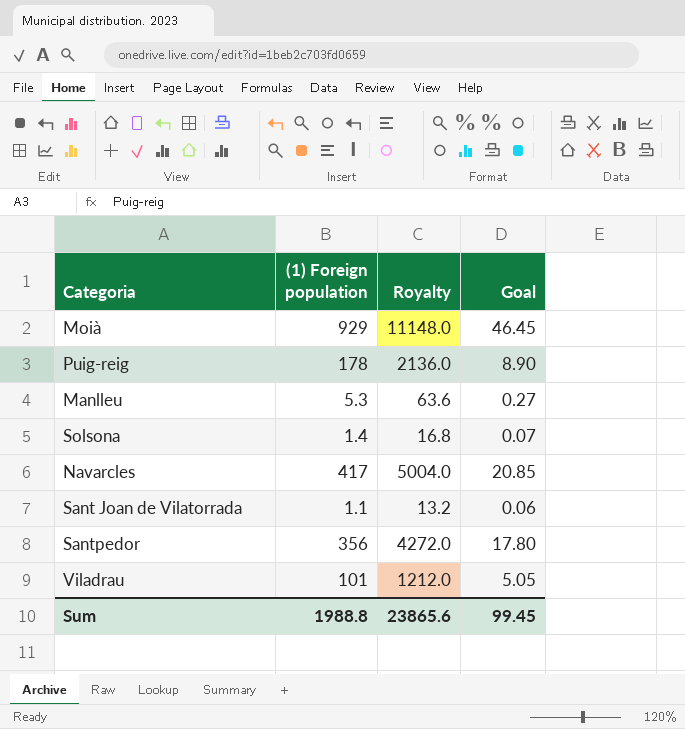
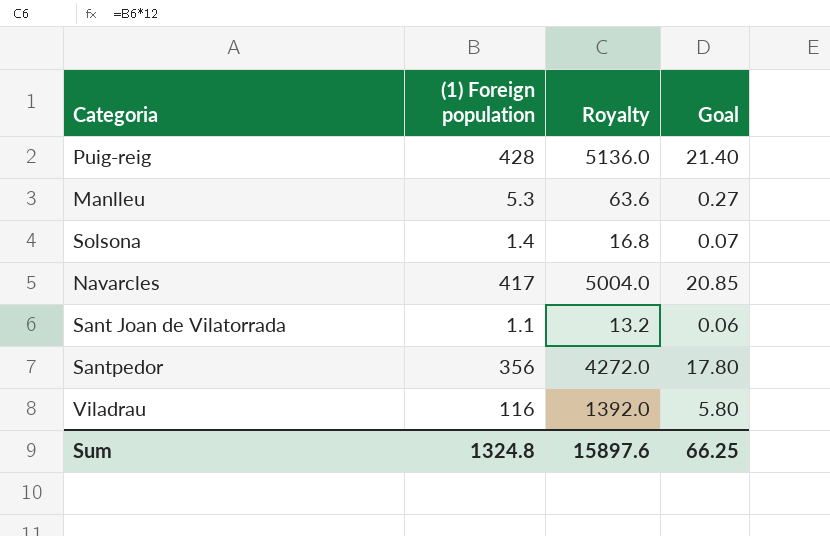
row Moià: 929 | 11148.0 | 46.45 -> none
Puig-reig | (1) Foreign population: 178 -> 428
Puig-reig | Royalty: 2136.0 -> 5136.0
Puig-reig | Goal: 8.90 -> 21.40
Viladrau | (1) Foreign population: 101 -> 116
Viladrau | Royalty: 1212.0 -> 1392.0
Viladrau | Goal: 5.05 -> 5.80
Sum | (1) Foreign population: 1988.8 -> 1324.8
Sum | Royalty: 23865.6 -> 15897.6
Sum | Goal: 99.45 -> 66.25

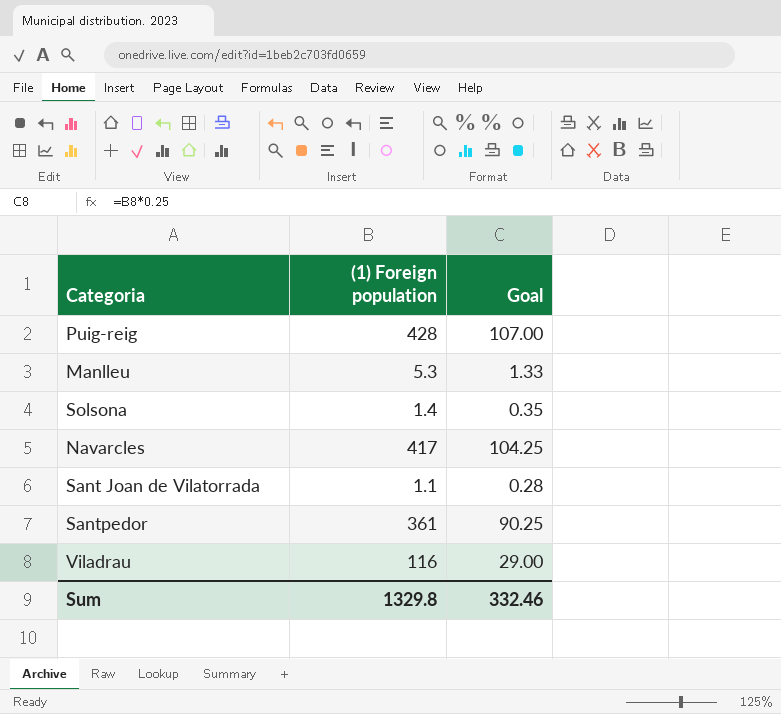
column Royalty | formula: [(1) Foreign population] * 12 -> none
column Goal | formula: [(1) Foreign population] * 0.05 -> [(1) Foreign population] * 0.25
Santpedor | (1) Foreign population: 356 -> 361
Sum | (1) Foreign population: 1324.8 -> 1329.8
Sum | Goal: 66.25 -> 332.46

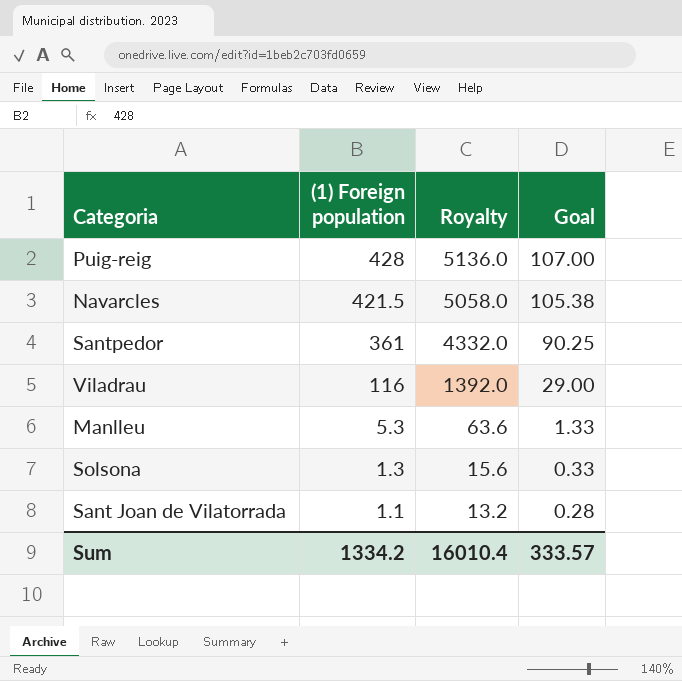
row order: none -> (1) Foreign population descending
column Royalty | formula: none -> [(1) Foreign population] * 12
Navarcles | (1) Foreign population: 417 -> 421.5
Navarcles | Goal: 104.25 -> 105.38
Solsona | (1) Foreign population: 1.4 -> 1.3
Solsona | Goal: 0.35 -> 0.33
Sum | (1) Foreign population: 1329.8 -> 1334.2
Sum | Goal: 332.46 -> 333.57

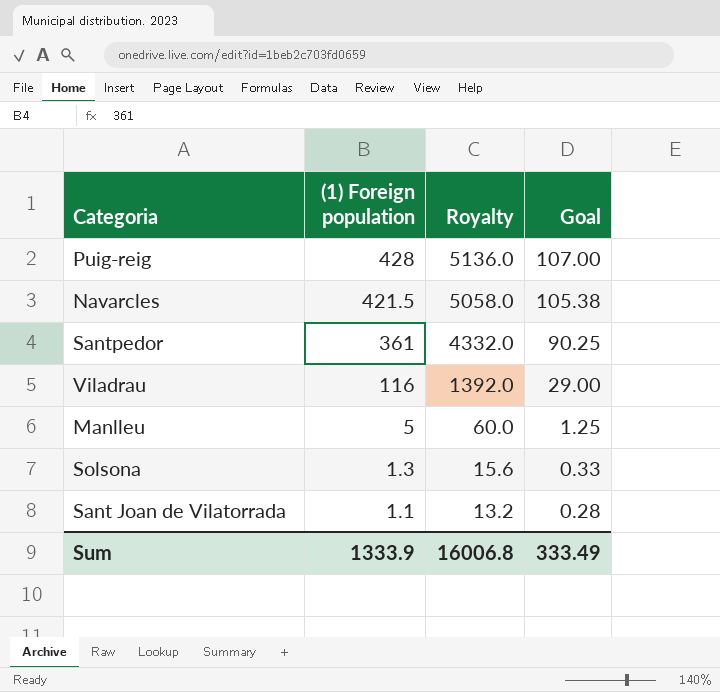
Manlleu | (1) Foreign population: 5.3 -> 5
Manlleu | Royalty: 63.6 -> 60.0
Manlleu | Goal: 1.33 -> 1.25
Sum | (1) Foreign population: 1334.2 -> 1333.9
Sum | Royalty: 16010.4 -> 16006.8
Sum | Goal: 333.57 -> 333.49

